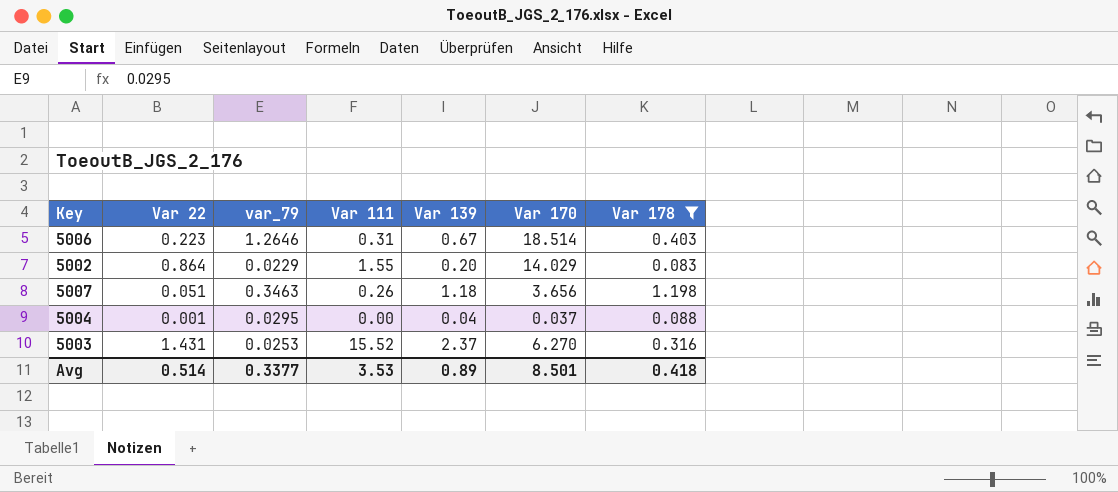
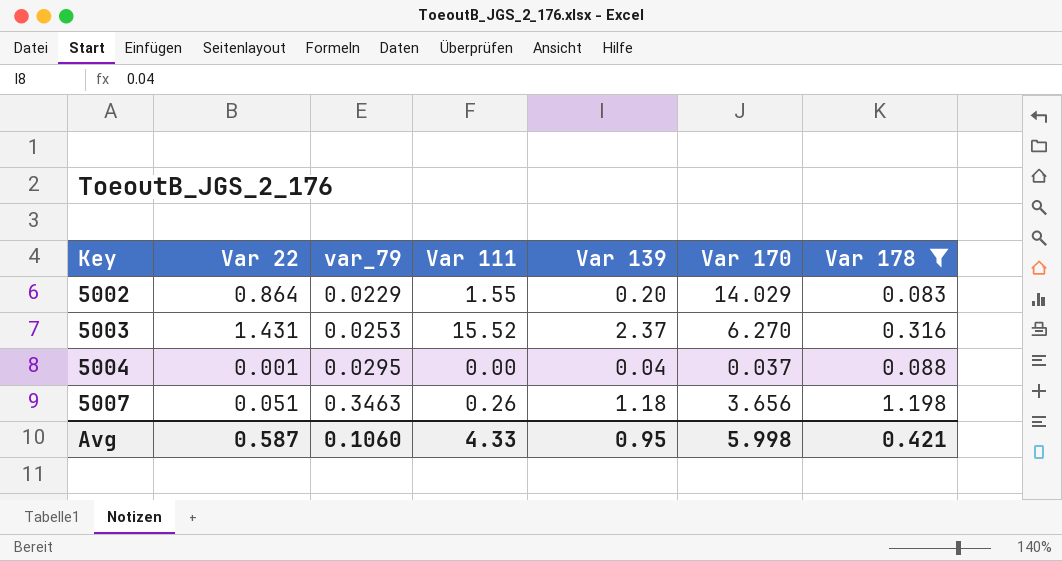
row order: none -> Key ascending
row 5006: 0.223 | 1.2646 | 0.31 | 0.67 | 18.514 | 0.403 -> none
Avg | Var 22: 0.514 -> 0.587
Avg | var_79: 0.3377 -> 0.1060
Avg | Var 111: 3.53 -> 4.33
Avg | Var 139: 0.89 -> 0.95
Avg | Var 170: 8.501 -> 5.998
Avg | Var 178: 0.418 -> 0.421

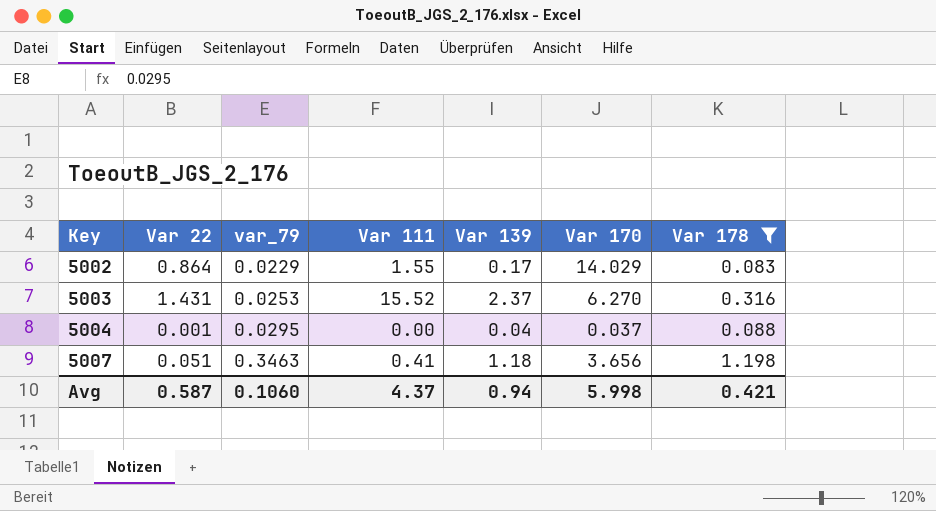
5002 | Var 139: 0.20 -> 0.17
5007 | Var 111: 0.26 -> 0.41
Avg | Var 111: 4.33 -> 4.37
Avg | Var 139: 0.95 -> 0.94

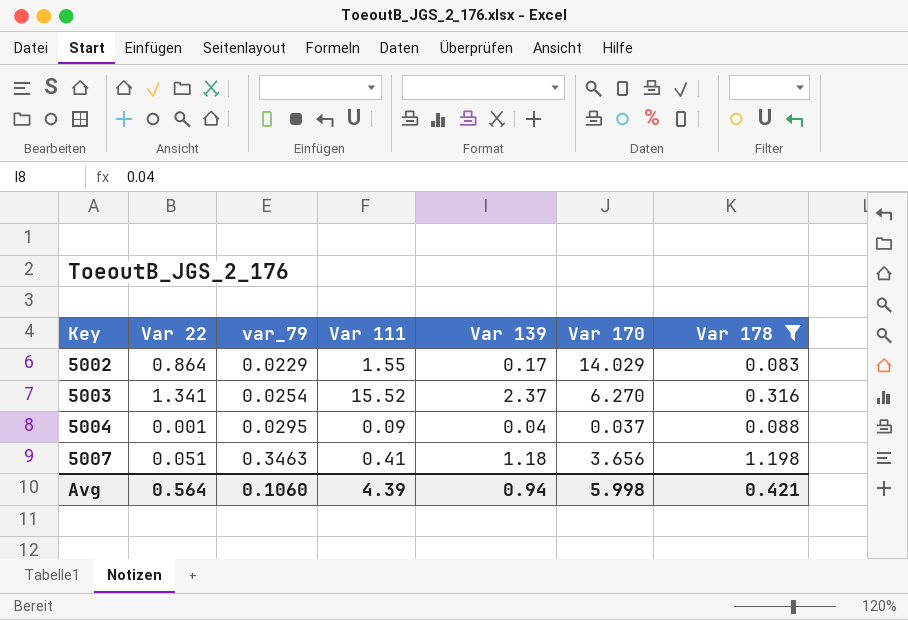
5003 | Var 22: 1.431 -> 1.341
5003 | var_79: 0.0253 -> 0.0254
5004 | Var 111: 0.00 -> 0.09
Avg | Var 22: 0.587 -> 0.564
Avg | Var 111: 4.37 -> 4.39

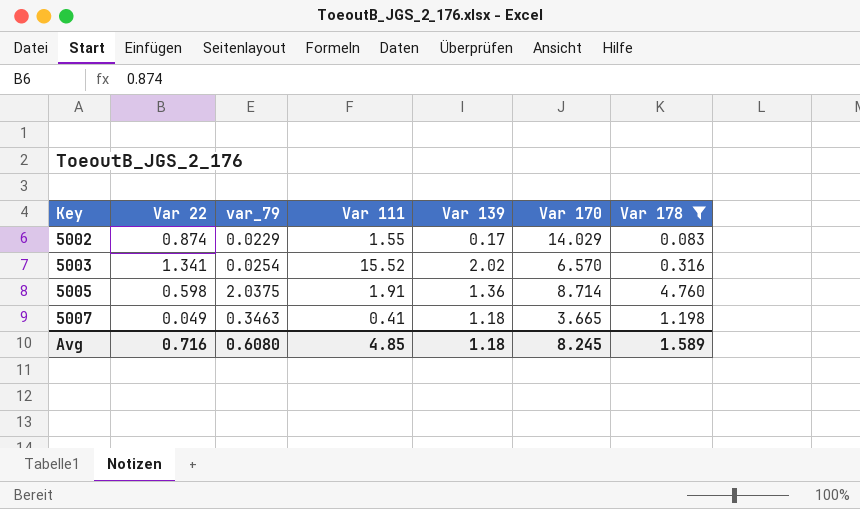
row 5004: 0.001 | 0.0295 | 0.09 | 0.04 | 0.037 | 0.088 -> none
5002 | Var 22: 0.864 -> 0.874
5003 | Var 139: 2.37 -> 2.02
5003 | Var 170: 6.270 -> 6.570
row 5005: none -> 0.598 | 2.0375 | 1.91 | 1.36 | 8.714 | 4.760
5007 | Var 22: 0.051 -> 0.049
5007 | Var 170: 3.656 -> 3.665
Avg | Var 22: 0.564 -> 0.716
Avg | var_79: 0.1060 -> 0.6080
Avg | Var 111: 4.39 -> 4.85
Avg | Var 139: 0.94 -> 1.18
Avg | Var 170: 5.998 -> 8.245
Avg | Var 178: 0.421 -> 1.589

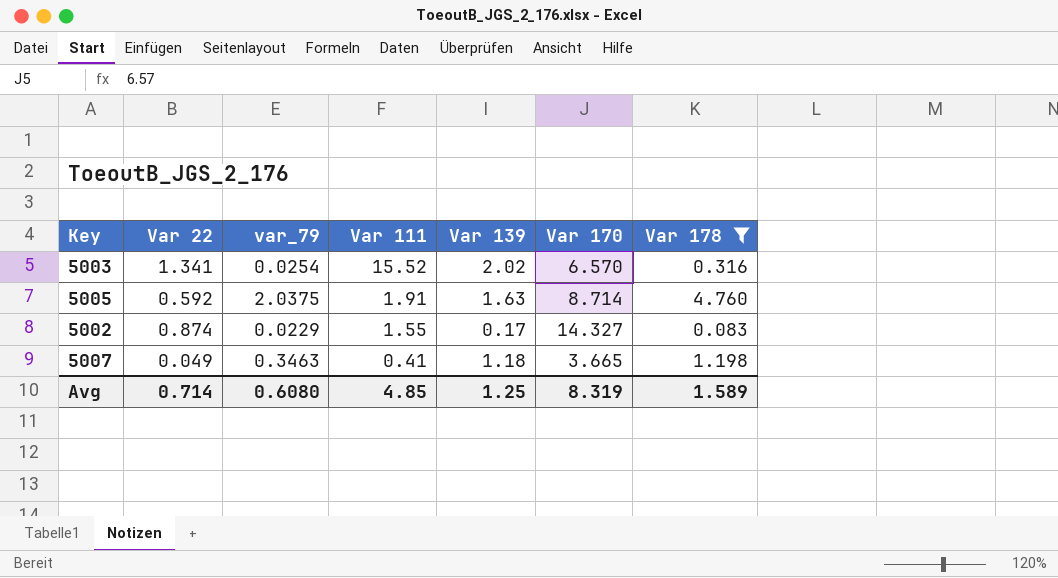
row order: Key ascending -> Var 111 descending
5005 | Var 22: 0.598 -> 0.592
5005 | Var 139: 1.36 -> 1.63
5002 | Var 170: 14.029 -> 14.327
Avg | Var 22: 0.716 -> 0.714
Avg | Var 139: 1.18 -> 1.25
Avg | Var 170: 8.245 -> 8.319

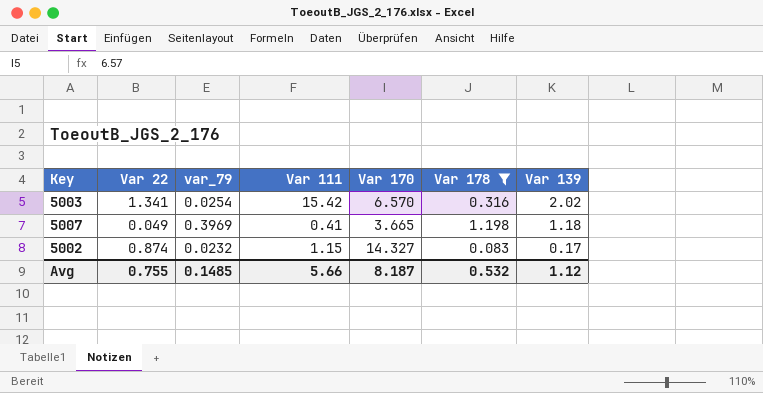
row order: Var 111 descending -> Var 139 descending
column Var 139 | position: 5 -> 7
row 5005: 0.592 | 2.0375 | 1.91 | 1.63 | 8.714 | 4.760 -> none
5003 | Var 111: 15.52 -> 15.42
5007 | var_79: 0.3463 -> 0.3969
5002 | var_79: 0.0229 -> 0.0232
5002 | Var 111: 1.55 -> 1.15
Avg | Var 22: 0.714 -> 0.755
Avg | var_79: 0.6080 -> 0.1485
Avg | Var 111: 4.85 -> 5.66
Avg | Var 170: 8.319 -> 8.187
Avg | Var 178: 1.589 -> 0.532
Avg | Var 139: 1.25 -> 1.12

